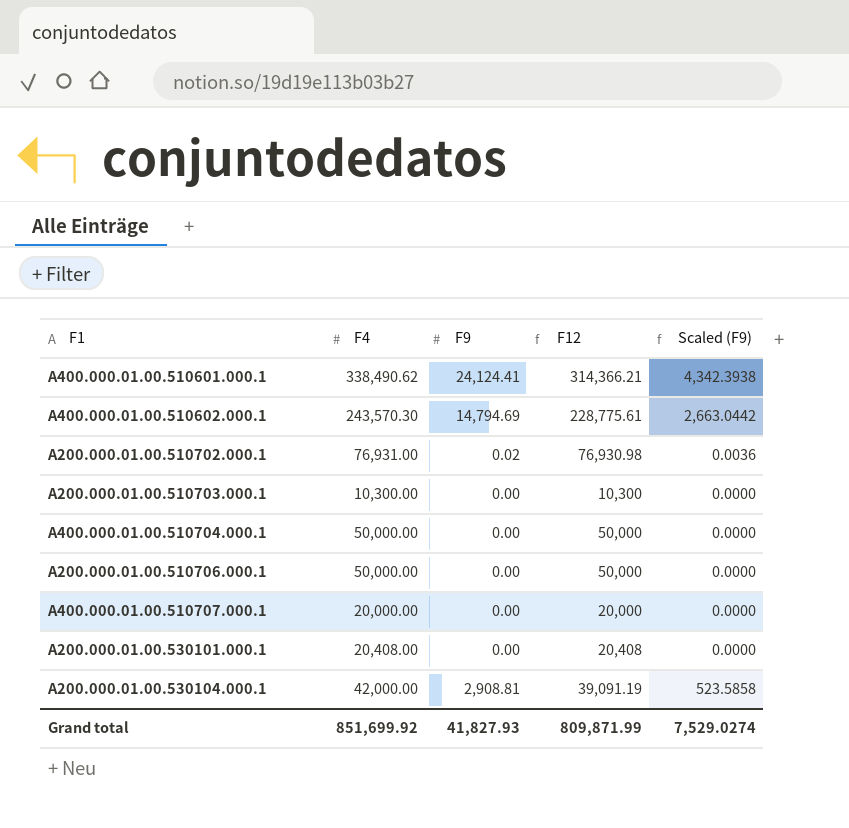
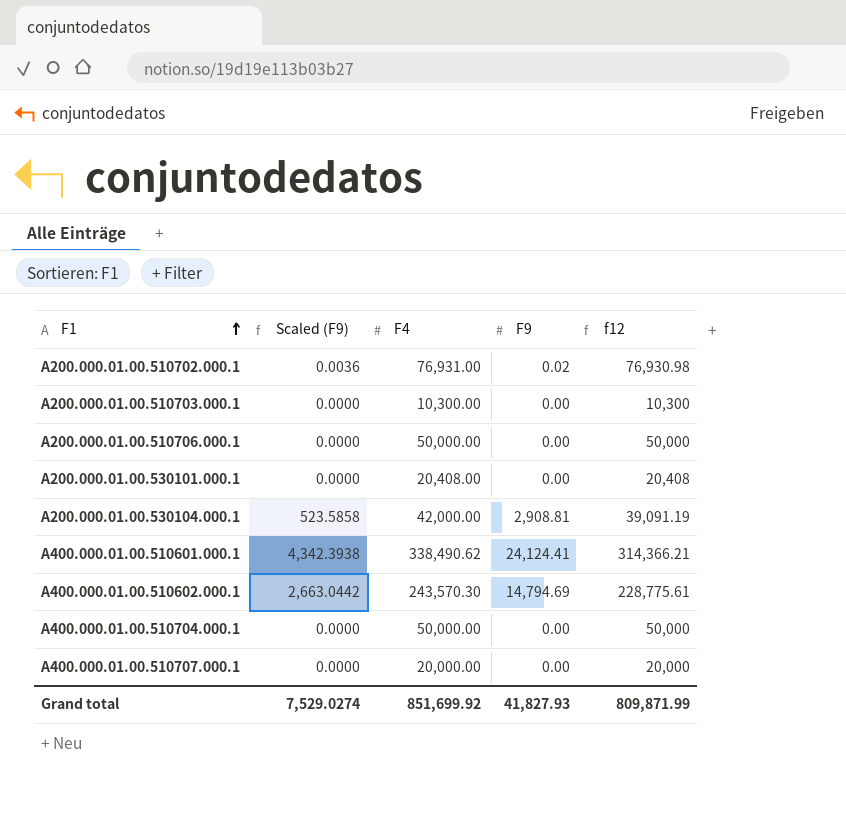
row order: none -> F1 ascending
column Scaled (F9) | position: 5 -> 2
column name: F12 -> f12

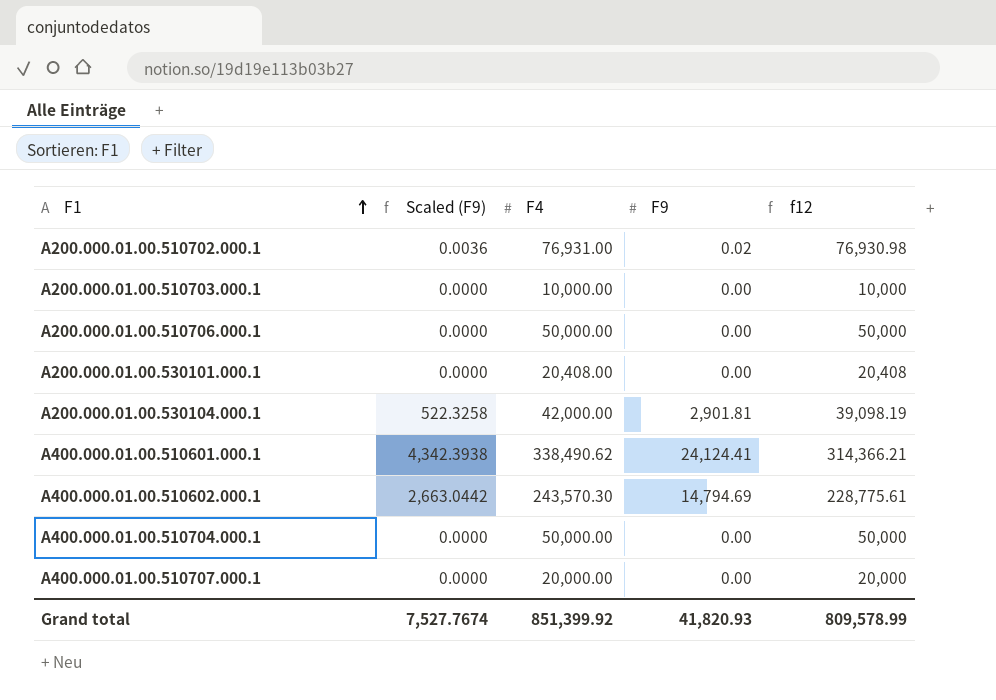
A200.000.01.00.510703.000.1 | F4: 10,300.00 -> 10,000.00
A200.000.01.00.510703.000.1 | f12: 10,300 -> 10,000
A200.000.01.00.530104.000.1 | Scaled (F9): 523.5858 -> 522.3258
A200.000.01.00.530104.000.1 | F9: 2,908.81 -> 2,901.81
A200.000.01.00.530104.000.1 | f12: 39,091.19 -> 39,098.19
Grand total | Scaled (F9): 7,529.0274 -> 7,527.7674
Grand total | F4: 851,699.92 -> 851,399.92
Grand total | F9: 41,827.93 -> 41,820.93
Grand total | f12: 809,871.99 -> 809,578.99

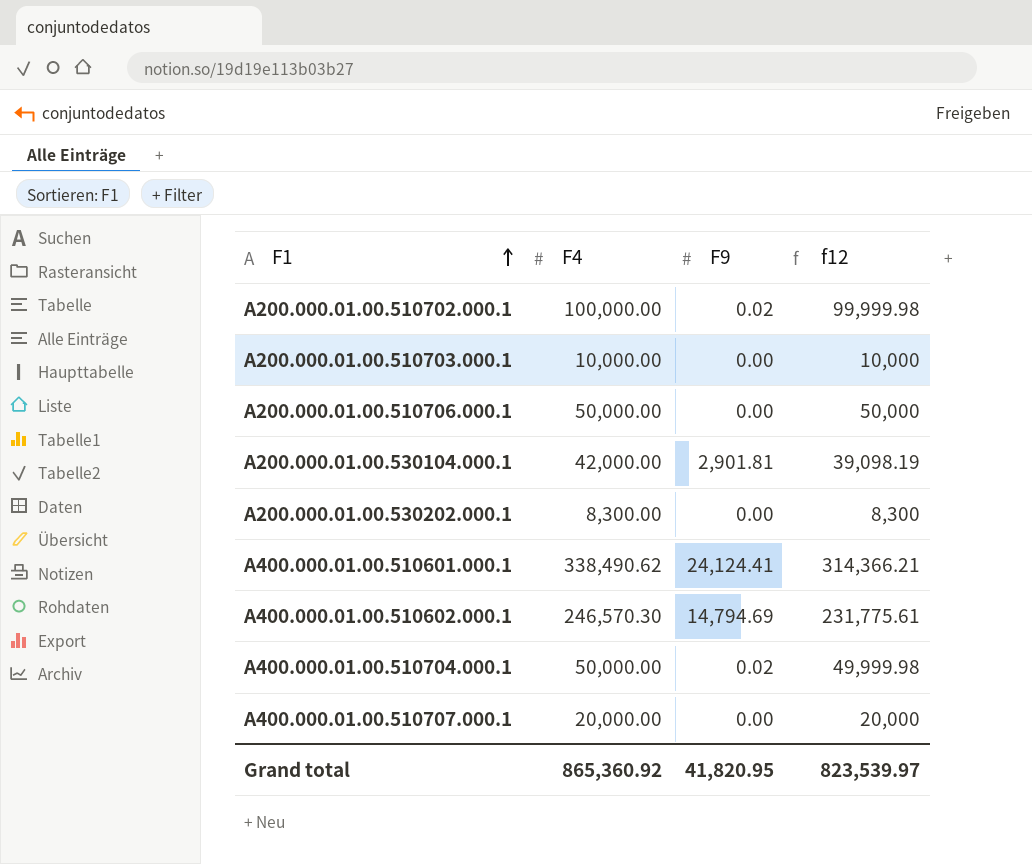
column Scaled (F9) | formula: [F9] * 0.18 -> none
row A200.000.01.00.530101.000.1: 0.0000 | 20,408.00 | 0.00 | 20,408 -> none
A200.000.01.00.510702.000.1 | F4: 76,931.00 -> 100,000.00
A200.000.01.00.510702.000.1 | f12: 76,930.98 -> 99,999.98
row A200.000.01.00.530202.000.1: none -> 8,300.00 | 0.00 | 8,300
A400.000.01.00.510602.000.1 | F4: 243,570.30 -> 246,570.30
A400.000.01.00.510602.000.1 | f12: 228,775.61 -> 231,775.61
A400.000.01.00.510704.000.1 | F9: 0.00 -> 0.02
A400.000.01.00.510704.000.1 | f12: 50,000 -> 49,999.98
Grand total | F4: 851,399.92 -> 865,360.92
Grand total | F9: 41,820.93 -> 41,820.95
Grand total | f12: 809,578.99 -> 823,539.97

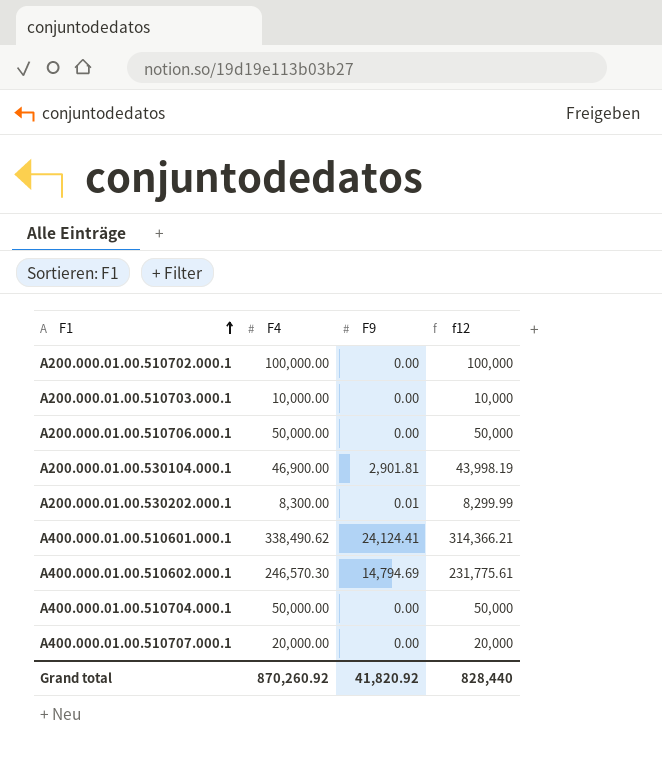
A200.000.01.00.510702.000.1 | F9: 0.02 -> 0.00
A200.000.01.00.510702.000.1 | f12: 99,999.98 -> 100,000
A200.000.01.00.530104.000.1 | F4: 42,000.00 -> 46,900.00
A200.000.01.00.530104.000.1 | f12: 39,098.19 -> 43,998.19
A200.000.01.00.530202.000.1 | F9: 0.00 -> 0.01
A200.000.01.00.530202.000.1 | f12: 8,300 -> 8,299.99
A400.000.01.00.510704.000.1 | F9: 0.02 -> 0.00
A400.000.01.00.510704.000.1 | f12: 49,999.98 -> 50,000
Grand total | F4: 865,360.92 -> 870,260.92
Grand total | F9: 41,820.95 -> 41,820.92
Grand total | f12: 823,539.97 -> 828,440

